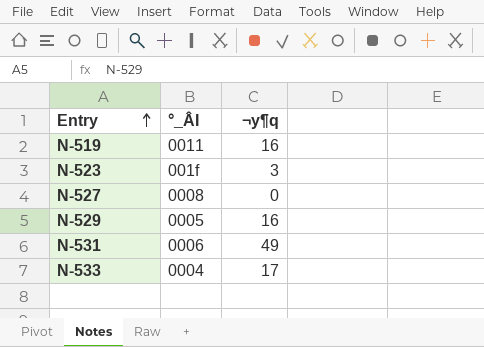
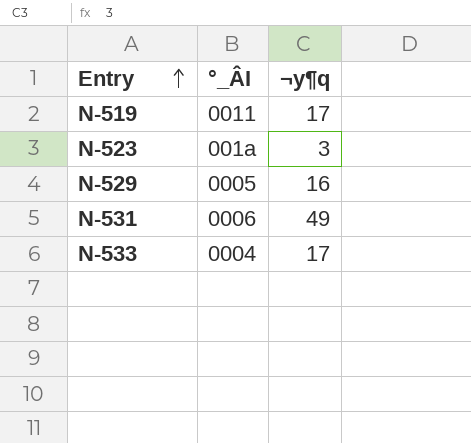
row N-527: 0008 | 0 -> none
N-519 | ¬y¶q: 16 -> 17
N-523 | °_ÂI: 001f -> 001a

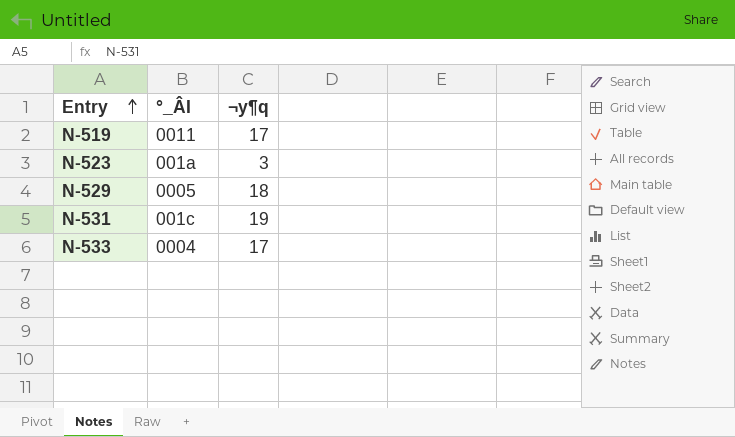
N-529 | ¬y¶q: 16 -> 18
N-531 | °_ÂI: 0006 -> 001c
N-531 | ¬y¶q: 49 -> 19

